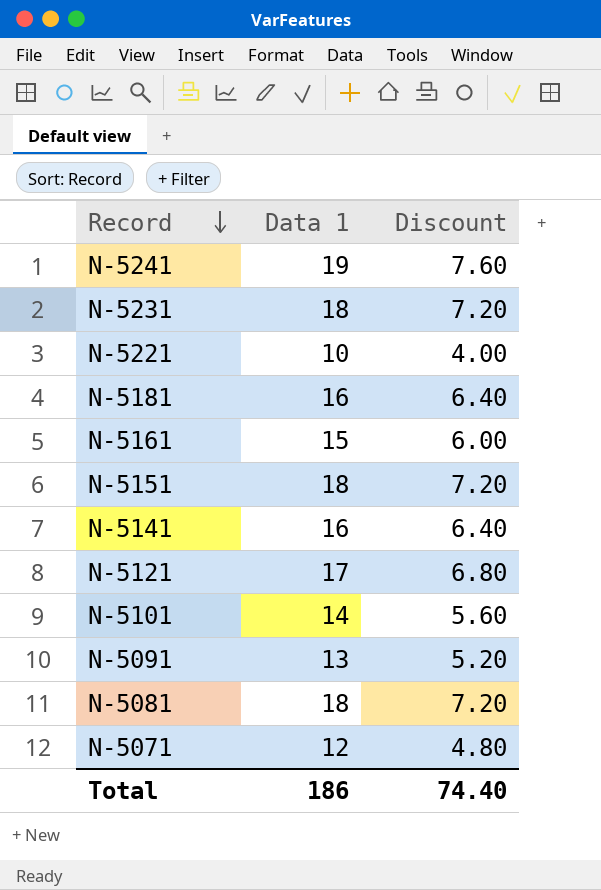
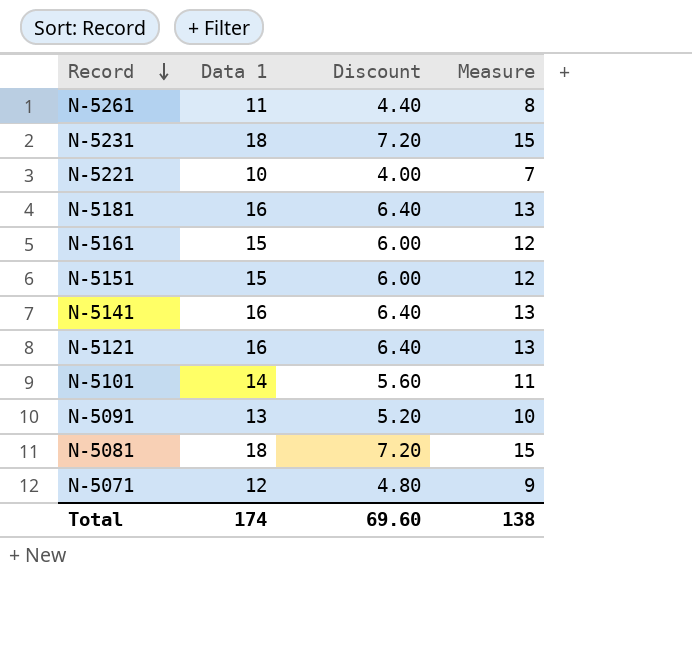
column Measure | formula: none -> [Data 1] - 3
row N-5241: 19 | 7.60 -> none
row N-5261: none -> 11 | 4.40 | 8
N-5151 | Data 1: 18 -> 15
N-5151 | Discount: 7.20 -> 6.00
N-5121 | Data 1: 17 -> 16
N-5121 | Discount: 6.80 -> 6.40
Total | Data 1: 186 -> 174
Total | Discount: 74.40 -> 69.60

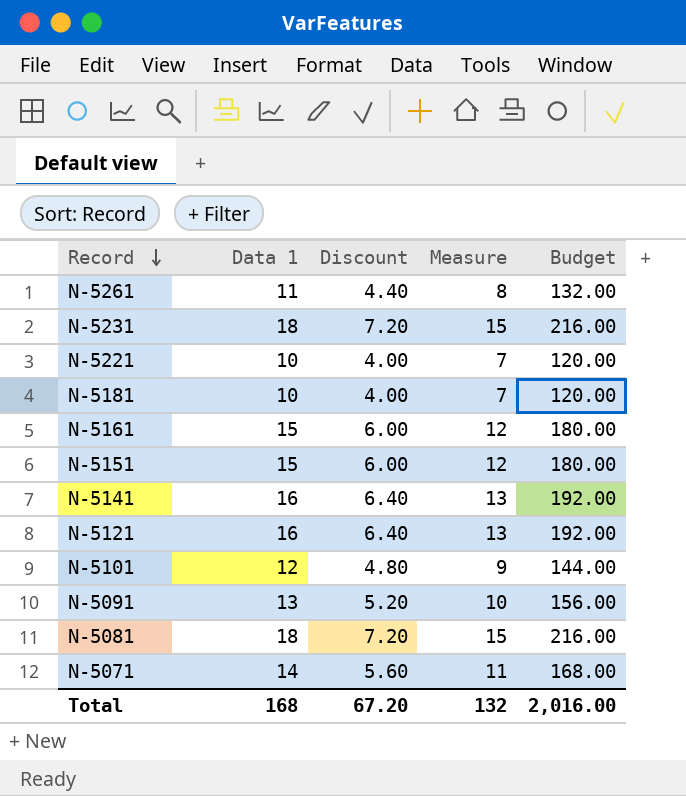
column Budget | formula: none -> [Data 1] * 12
N-5181 | Data 1: 16 -> 10
N-5181 | Discount: 6.40 -> 4.00
N-5181 | Measure: 13 -> 7
N-5101 | Data 1: 14 -> 12
N-5101 | Discount: 5.60 -> 4.80
N-5101 | Measure: 11 -> 9
N-5071 | Data 1: 12 -> 14
N-5071 | Discount: 4.80 -> 5.60
N-5071 | Measure: 9 -> 11
Total | Data 1: 174 -> 168
Total | Discount: 69.60 -> 67.20
Total | Measure: 138 -> 132

